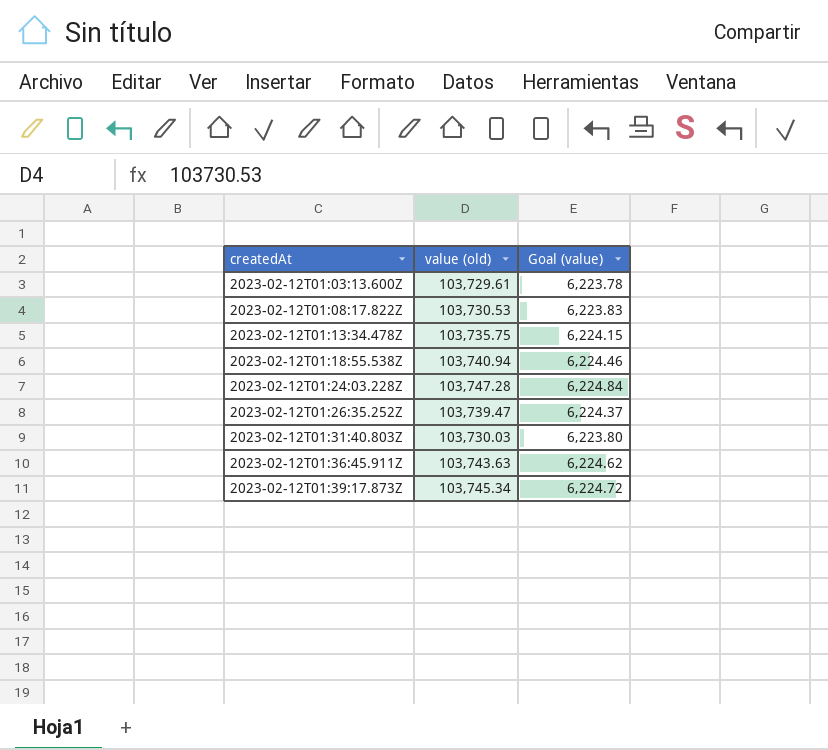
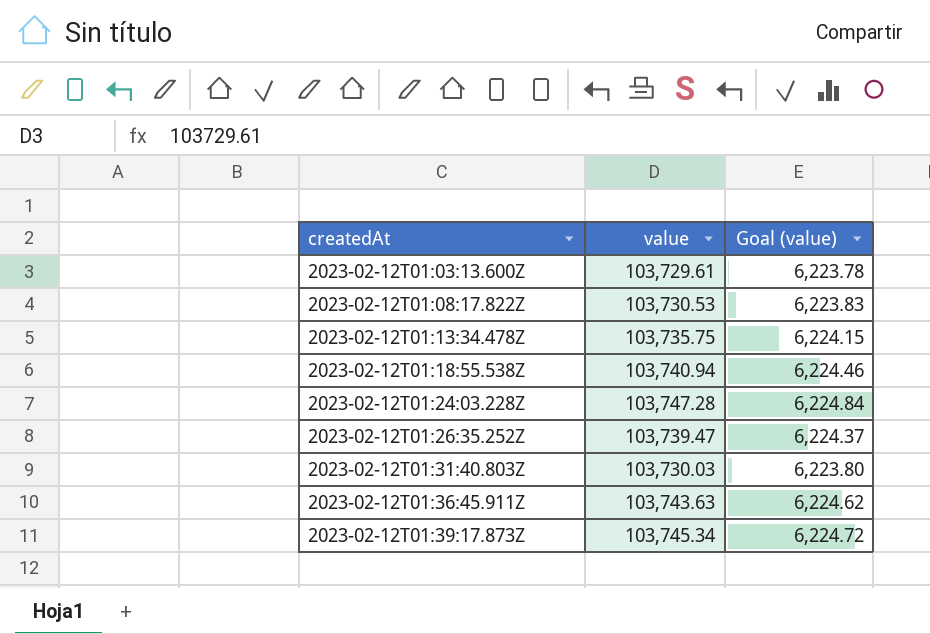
column name: value (old) -> value

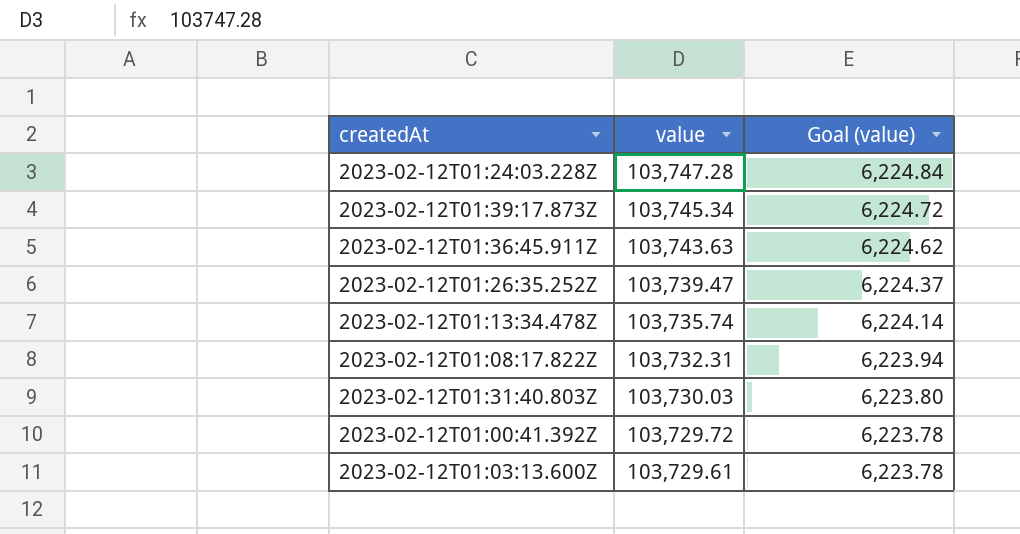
row order: createdAt ascending -> value descending
row 2023-02-12T01:18:55.538Z: 103,740.94 | 6,224.46 -> none
2023-02-12T01:13:34.478Z | value: 103,735.75 -> 103,735.74
2023-02-12T01:13:34.478Z | Goal (value): 6,224.15 -> 6,224.14
2023-02-12T01:08:17.822Z | value: 103,730.53 -> 103,732.31
2023-02-12T01:08:17.822Z | Goal (value): 6,223.83 -> 6,223.94
row 2023-02-12T01:00:41.392Z: none -> 103,729.72 | 6,223.78

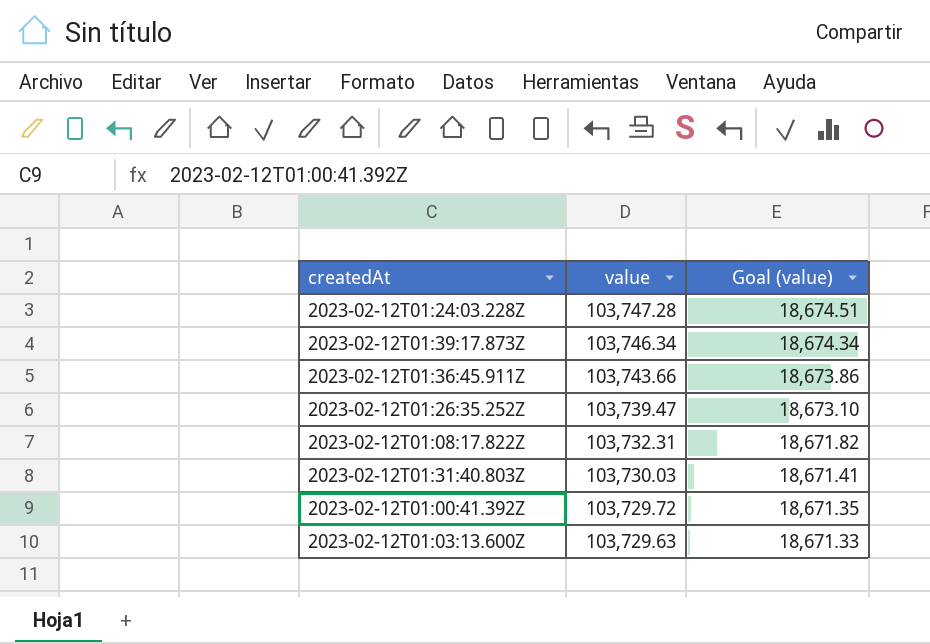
column Goal (value) | formula: [value] * 0.06 -> [value] * 0.18
row 2023-02-12T01:13:34.478Z: 103,735.74 | 6,224.14 -> none
2023-02-12T01:39:17.873Z | value: 103,745.34 -> 103,746.34
2023-02-12T01:36:45.911Z | value: 103,743.63 -> 103,743.66
2023-02-12T01:03:13.600Z | value: 103,729.61 -> 103,729.63

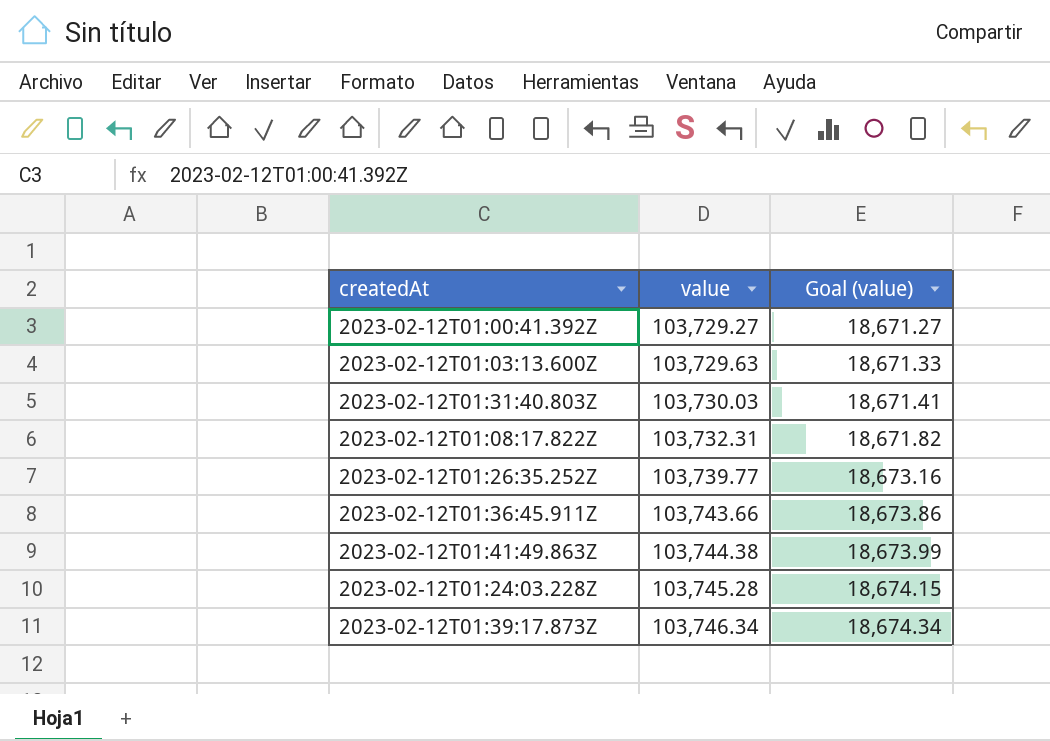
row order: value descending -> value ascending
2023-02-12T01:00:41.392Z | value: 103,729.72 -> 103,729.27
2023-02-12T01:00:41.392Z | Goal (value): 18,671.35 -> 18,671.27
2023-02-12T01:26:35.252Z | value: 103,739.47 -> 103,739.77
2023-02-12T01:26:35.252Z | Goal (value): 18,673.10 -> 18,673.16
row 2023-02-12T01:41:49.863Z: none -> 103,744.38 | 18,673.99
2023-02-12T01:24:03.228Z | value: 103,747.28 -> 103,745.28
2023-02-12T01:24:03.228Z | Goal (value): 18,674.51 -> 18,674.15

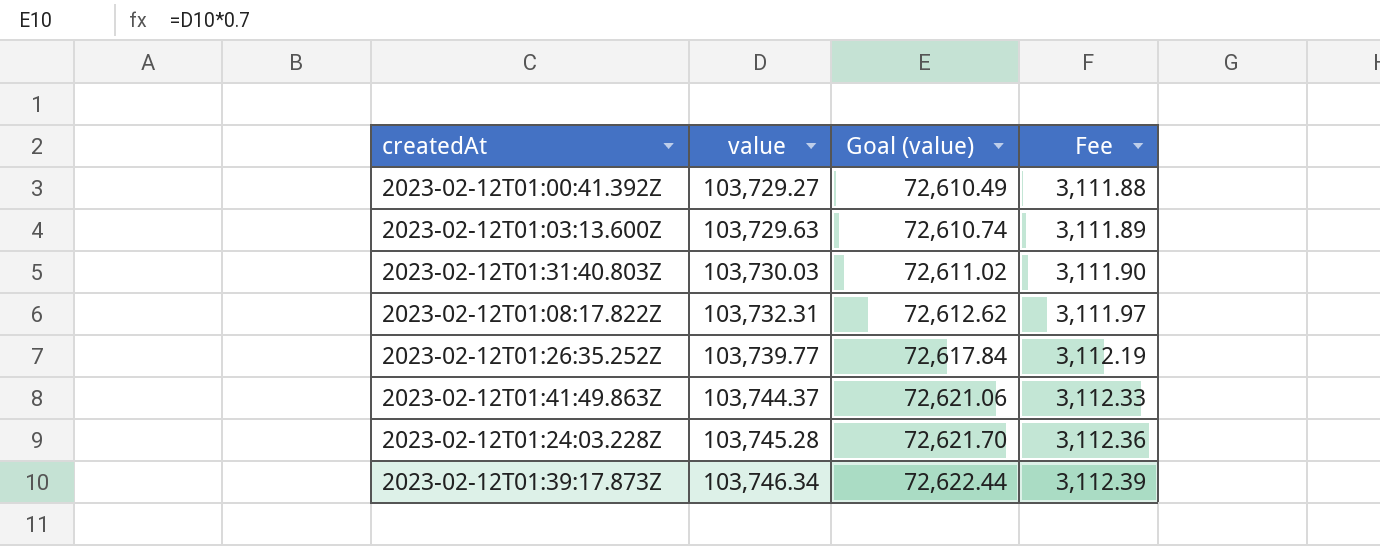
column Goal (value) | formula: [value] * 0.18 -> [value] * 0.7
column Fee | formula: none -> [value] * 0.03
row 2023-02-12T01:36:45.911Z: 103,743.66 | 18,673.86 -> none
2023-02-12T01:41:49.863Z | value: 103,744.38 -> 103,744.37

